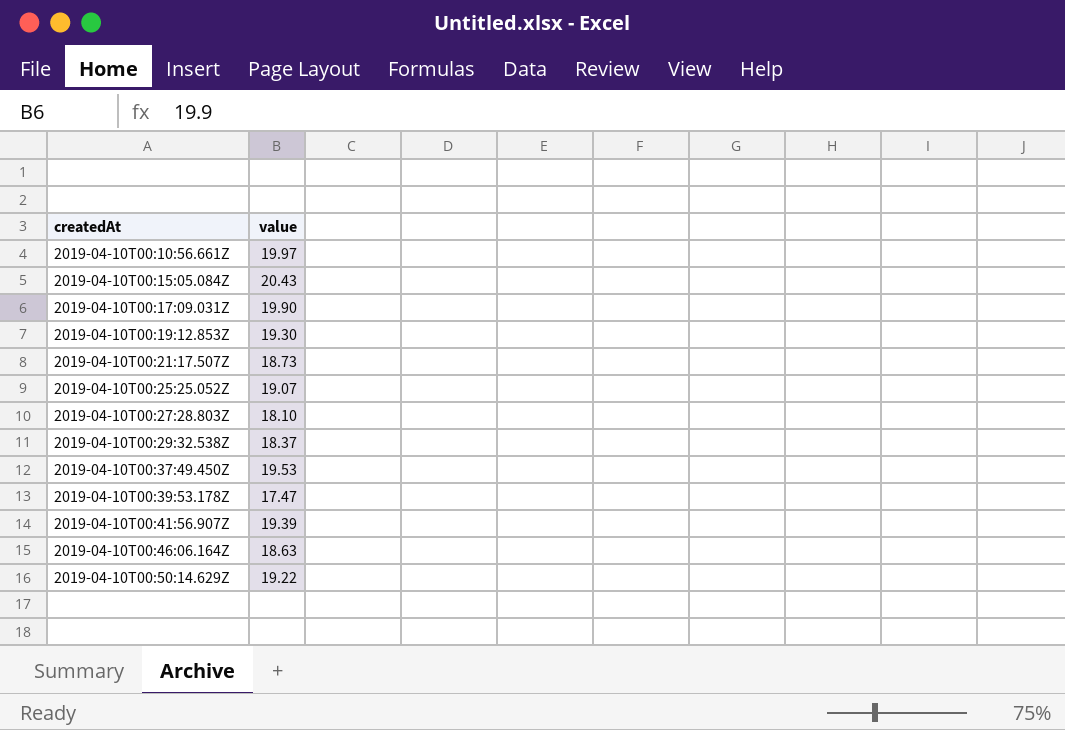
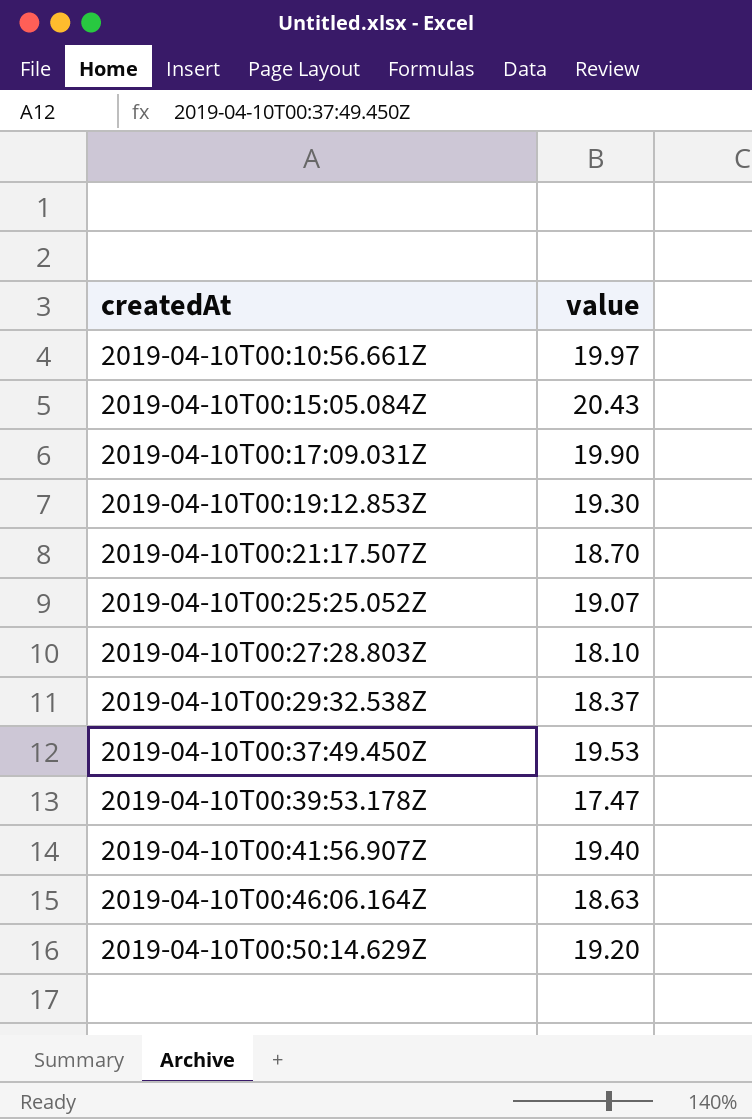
2019-04-10T00:21:17.507Z | value: 18.73 -> 18.70
2019-04-10T00:41:56.907Z | value: 19.39 -> 19.40
2019-04-10T00:50:14.629Z | value: 19.22 -> 19.20

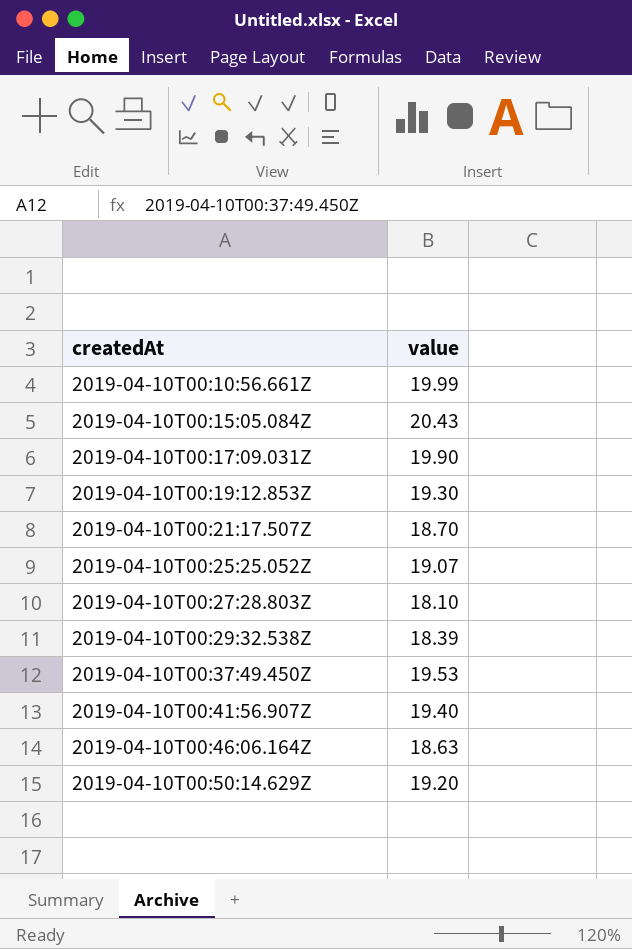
row 2019-04-10T00:39:53.178Z: 17.47 -> none
2019-04-10T00:10:56.661Z | value: 19.97 -> 19.99
2019-04-10T00:29:32.538Z | value: 18.37 -> 18.39

